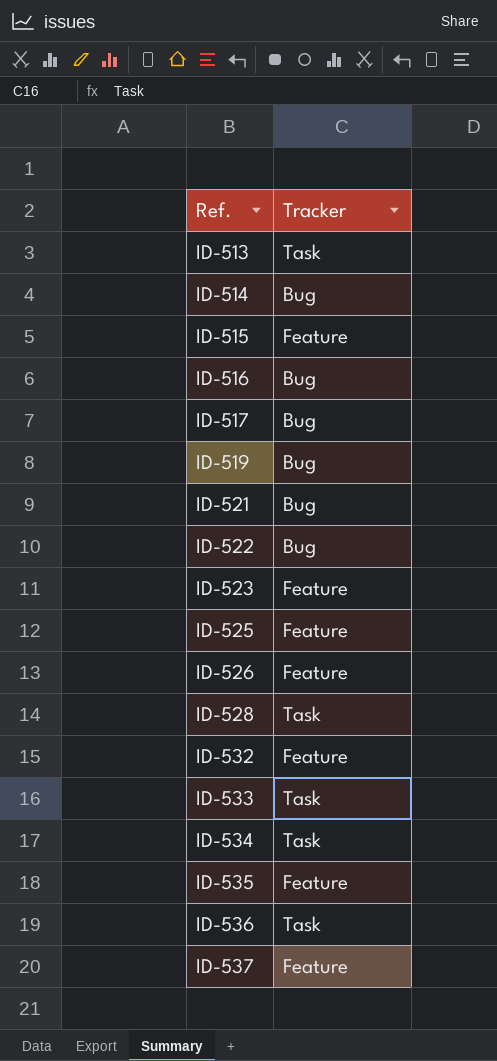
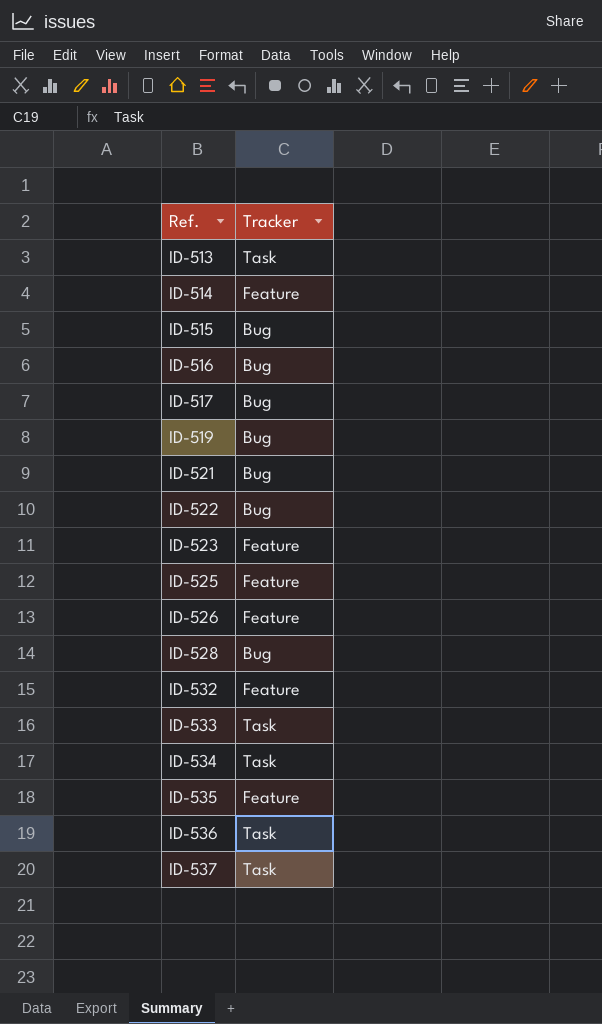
ID-514 | Tracker: Bug -> Feature
ID-515 | Tracker: Feature -> Bug
ID-528 | Tracker: Task -> Bug
ID-537 | Tracker: Feature -> Task

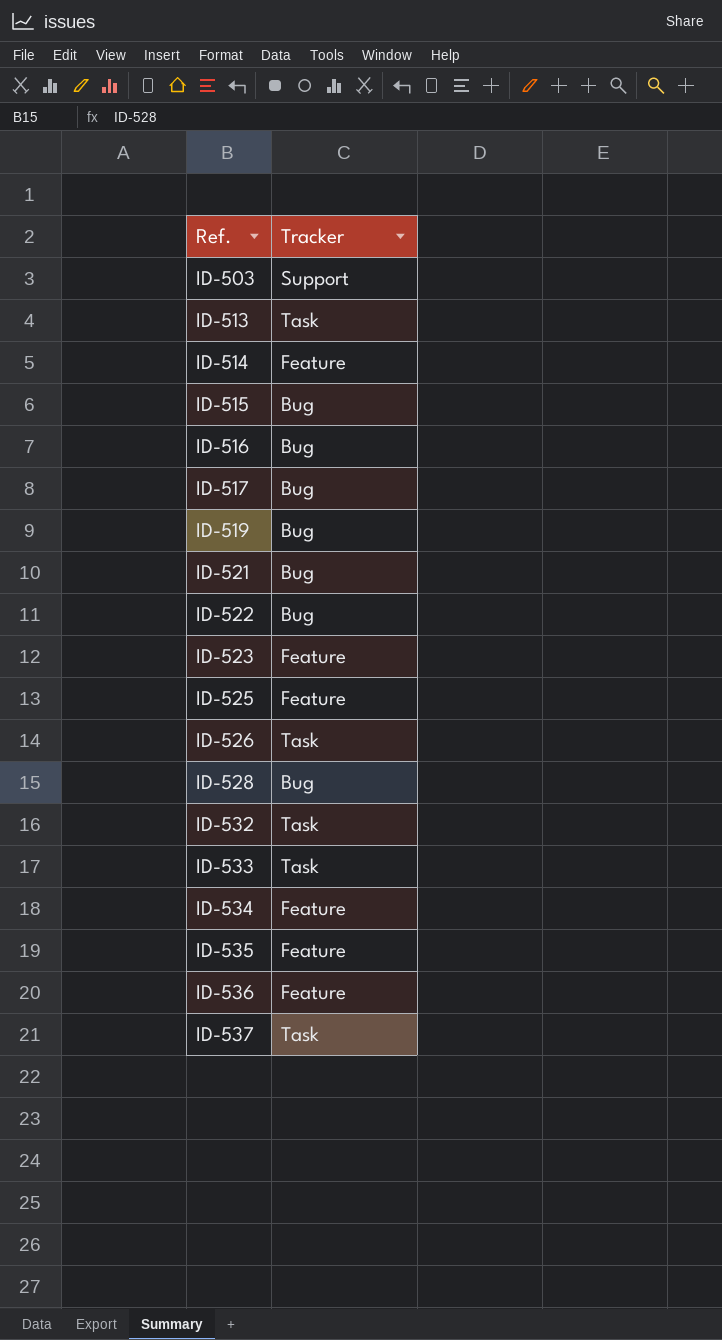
row ID-503: none -> Support
ID-526 | Tracker: Feature -> Task
ID-532 | Tracker: Feature -> Task
ID-534 | Tracker: Task -> Feature
ID-536 | Tracker: Task -> Feature

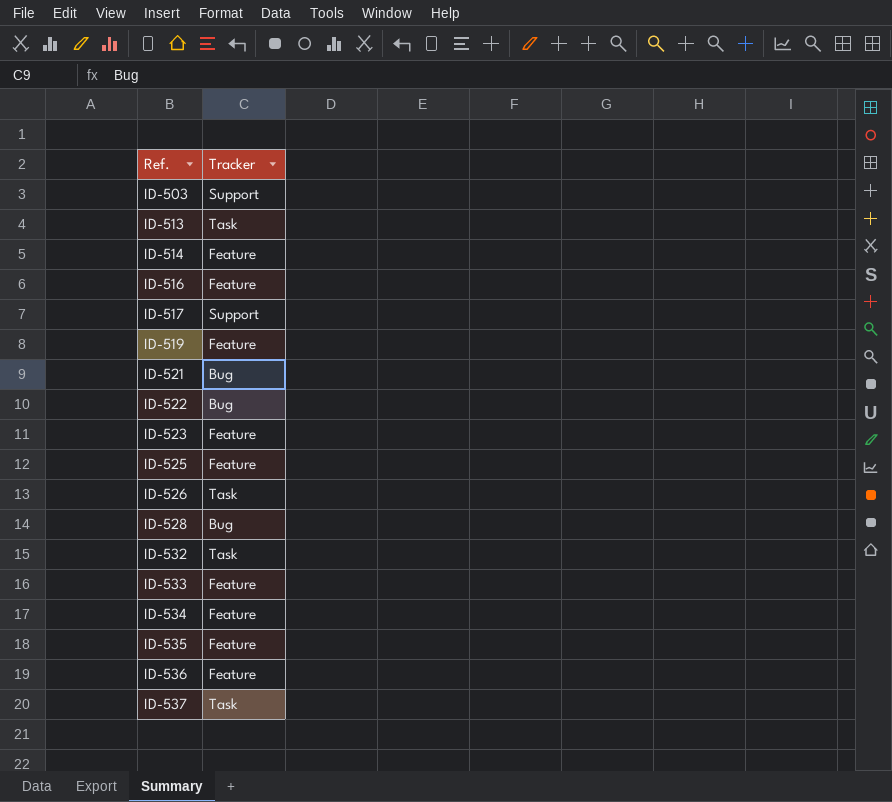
row ID-515: Bug -> none
ID-516 | Tracker: Bug -> Feature
ID-517 | Tracker: Bug -> Support
ID-519 | Tracker: Bug -> Feature
ID-533 | Tracker: Task -> Feature

